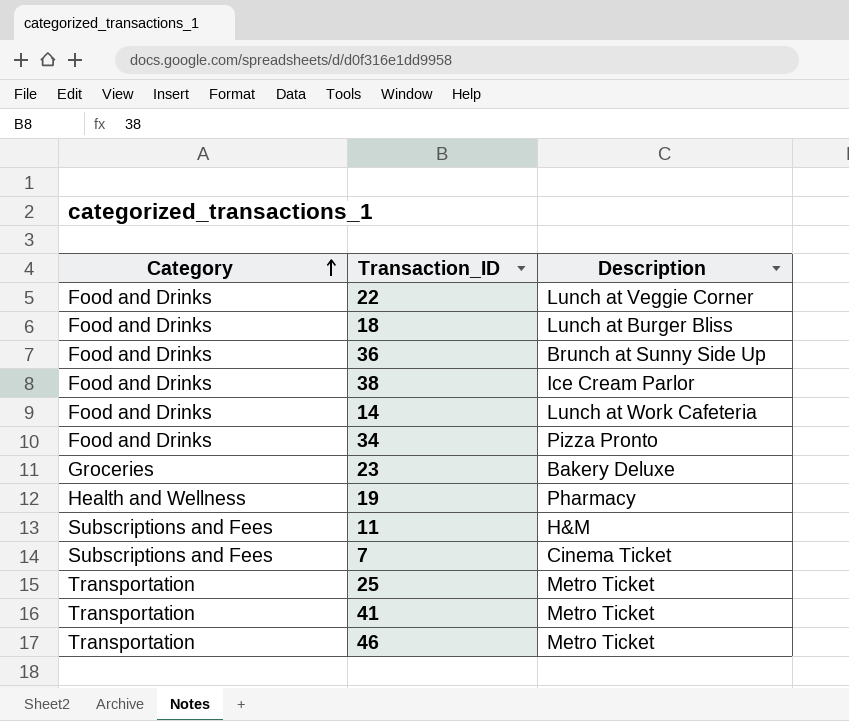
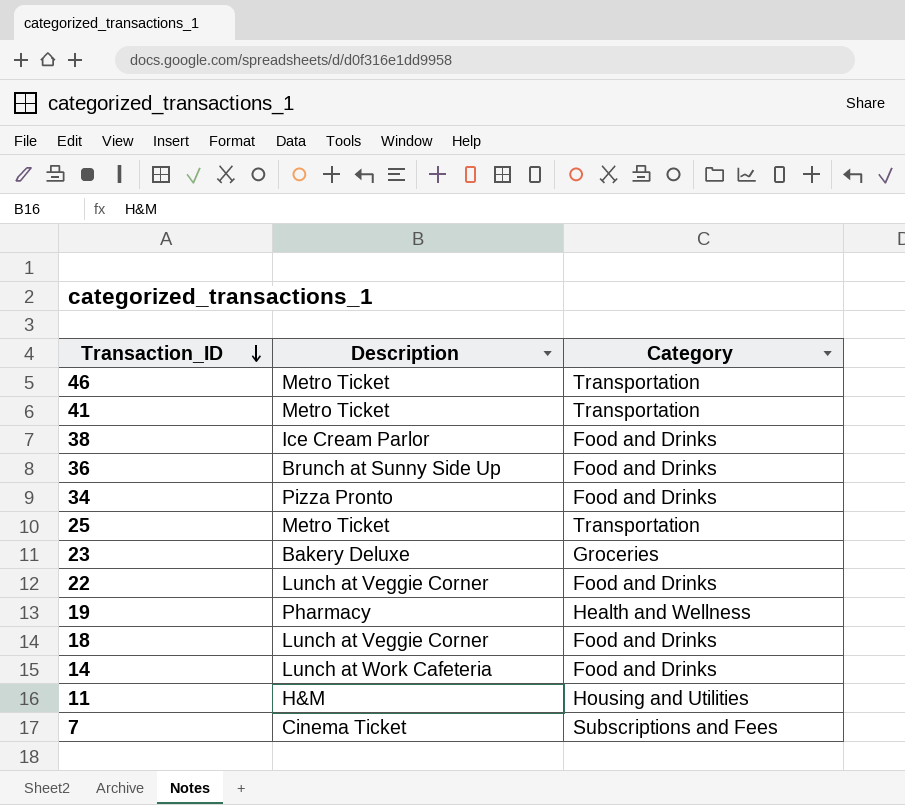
row order: Category ascending -> Transaction_ID descending
column Category | position: 1 -> 3
18 | Description: Lunch at Burger Bliss -> Lunch at Veggie Corner
11 | Category: Subscriptions and Fees -> Housing and Utilities

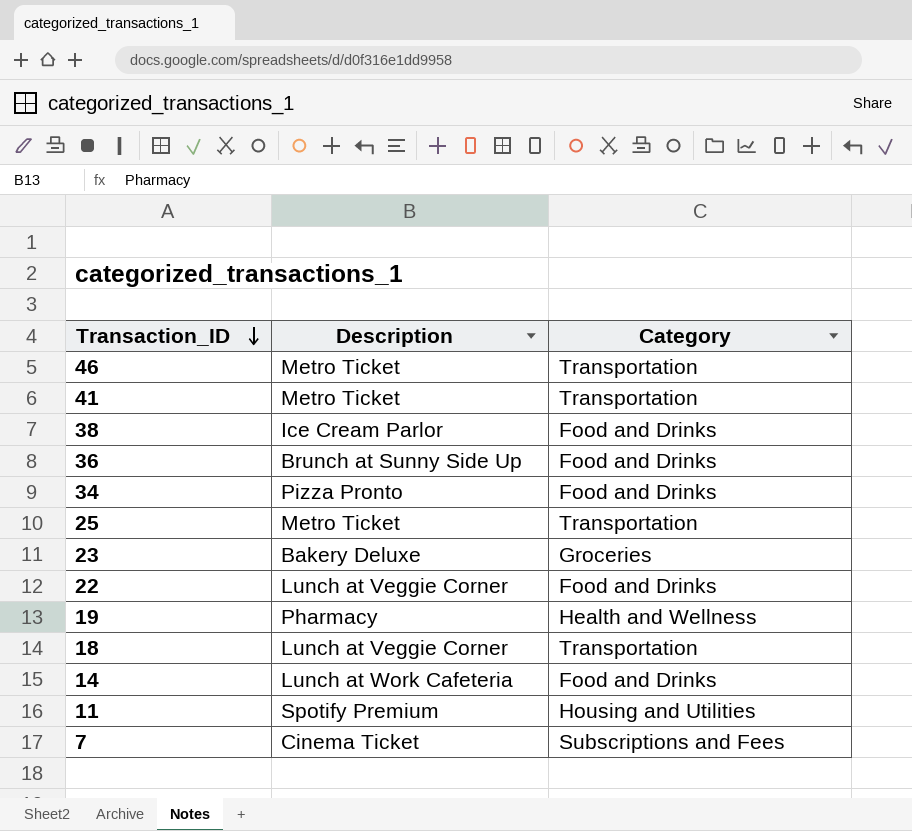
18 | Category: Food and Drinks -> Transportation
11 | Description: H&M -> Spotify Premium

